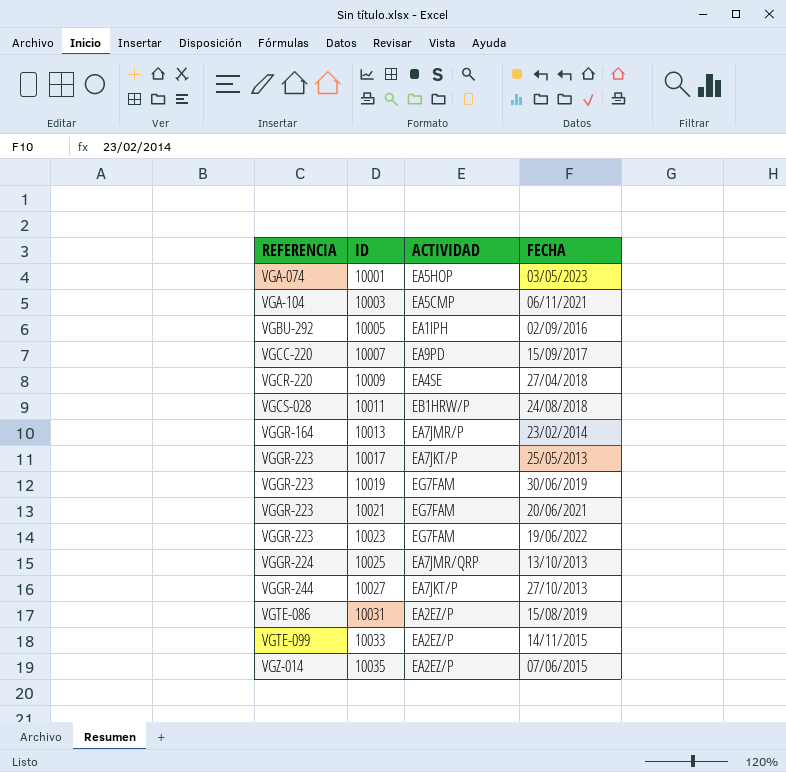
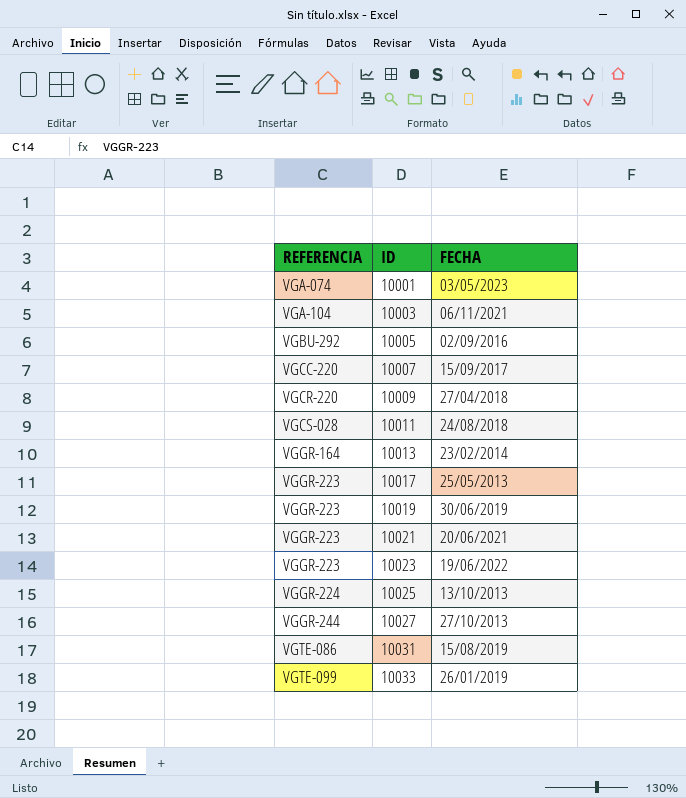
column ACTIVIDAD | position: 3 -> none
row 10035: VGZ-014 | EA2EZ/P | 07/06/2015 -> none
10033 | FECHA: 14/11/2015 -> 26/01/2019

